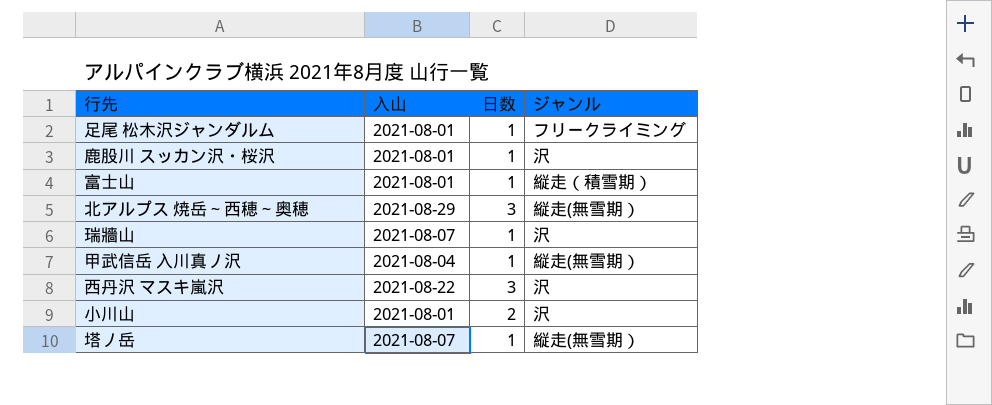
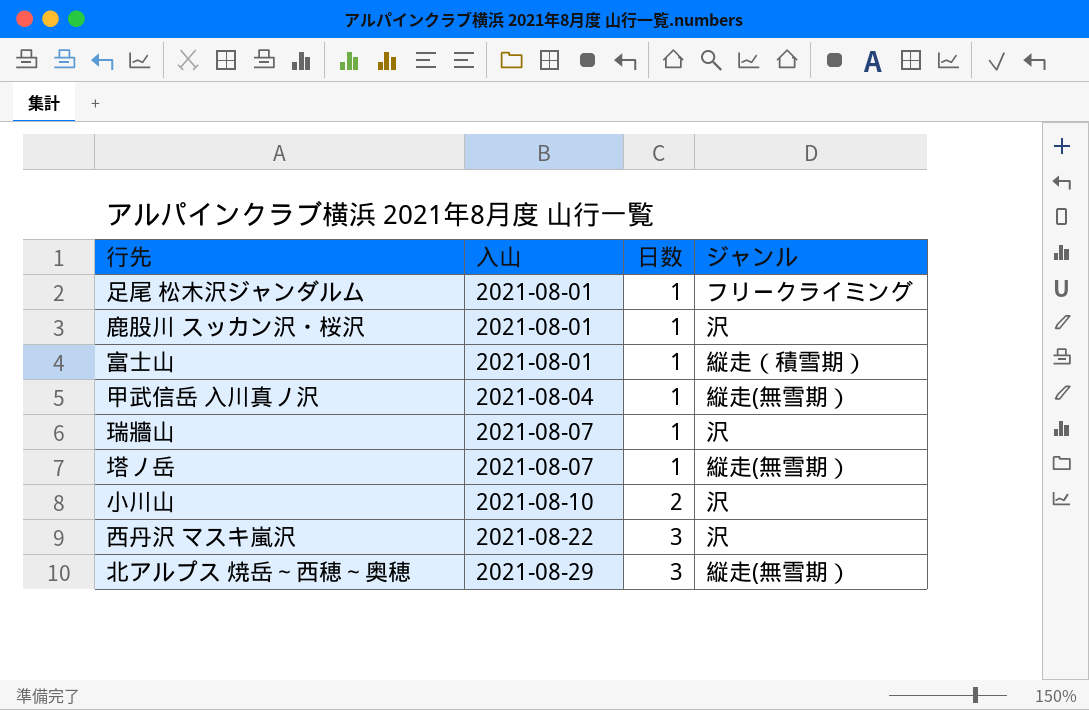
row order: none -> 入山 ascending
小川山 | 入山: 2021-08-01 -> 2021-08-10

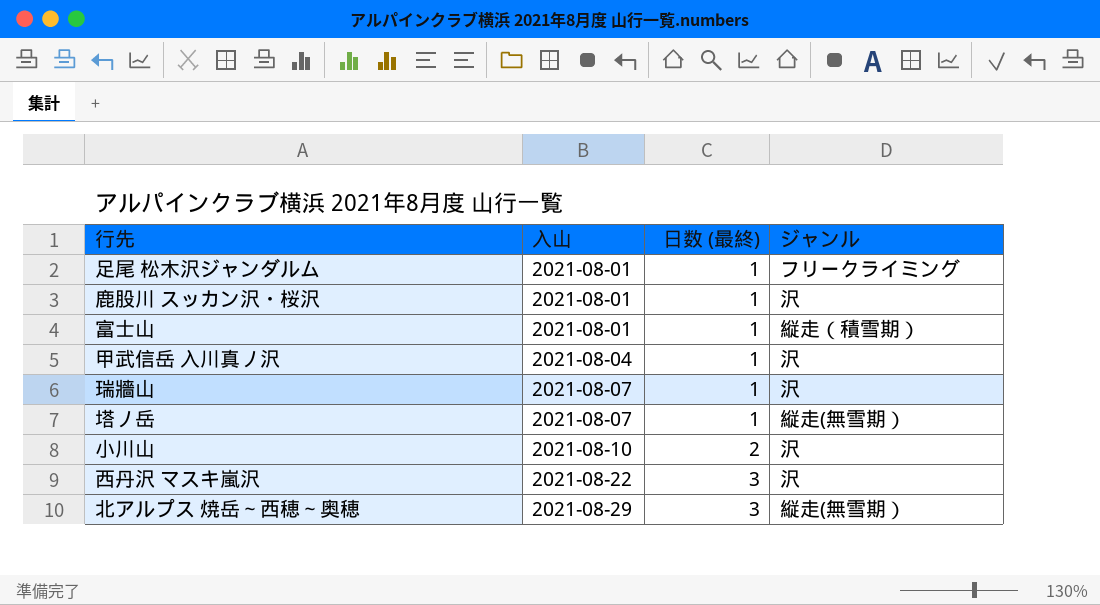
column name: 日数 -> 日数 (最終)
甲武信岳 入川真ノ沢 | ジャンル: 縦走(無雪期） -> 沢

